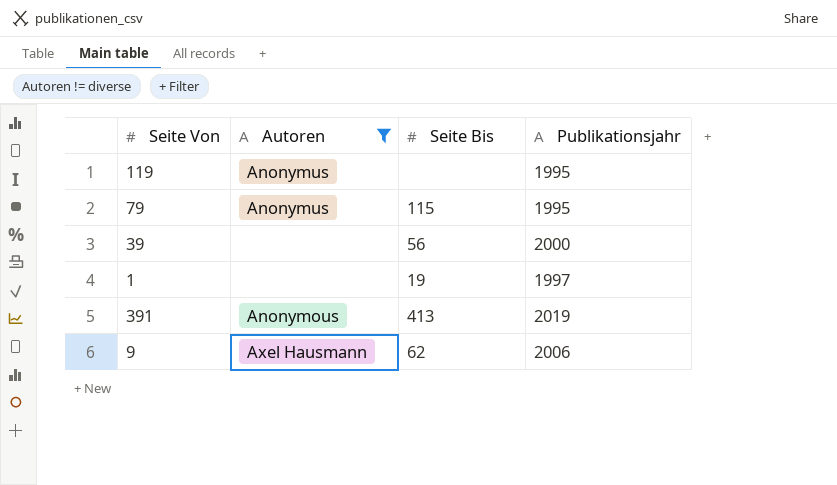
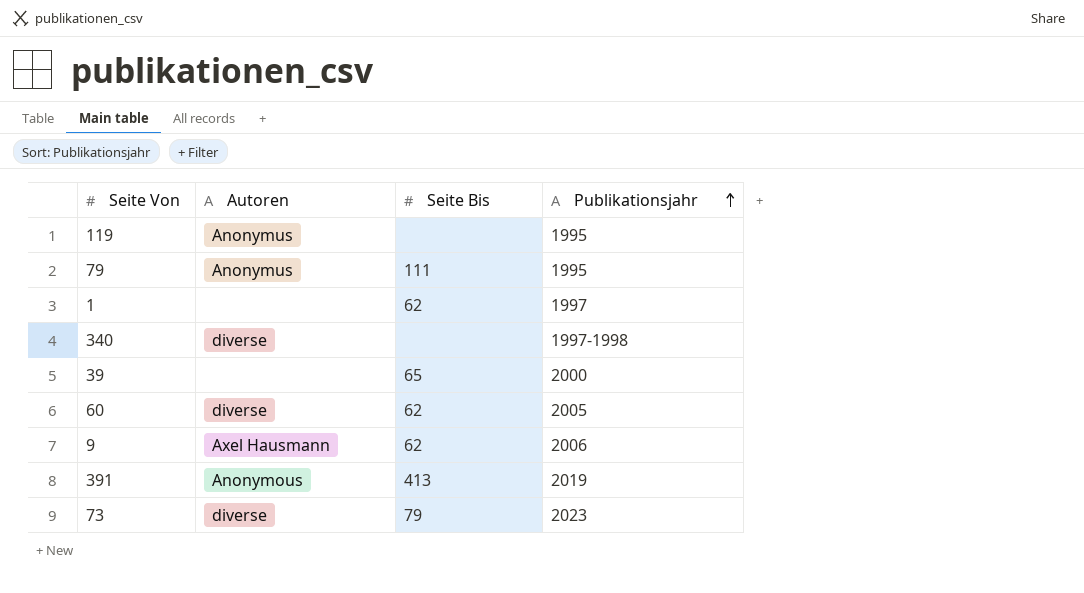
filter: Autoren != diverse -> none
row order: none -> Publikationsjahr ascending
79 | Seite Bis: 115 -> 111
1 | Seite Bis: 19 -> 62
39 | Seite Bis: 56 -> 65

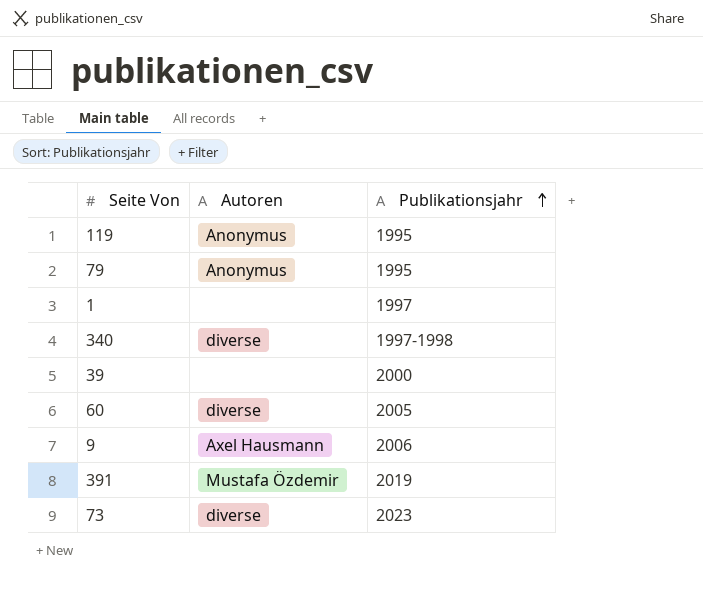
column Seite Bis | position: 3 -> none
391 | Autoren: Anonymous -> Mustafa Özdemir

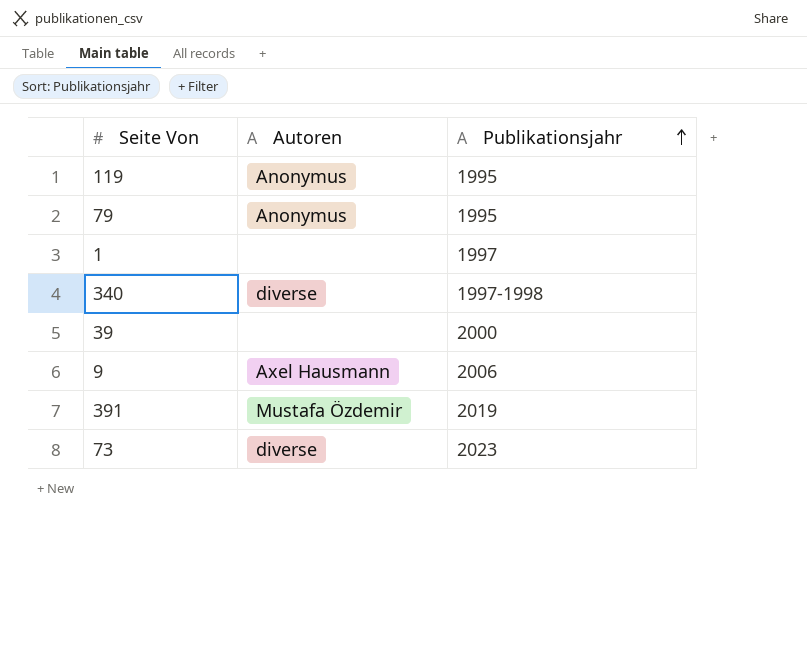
row 60: diverse | 2005 -> none

